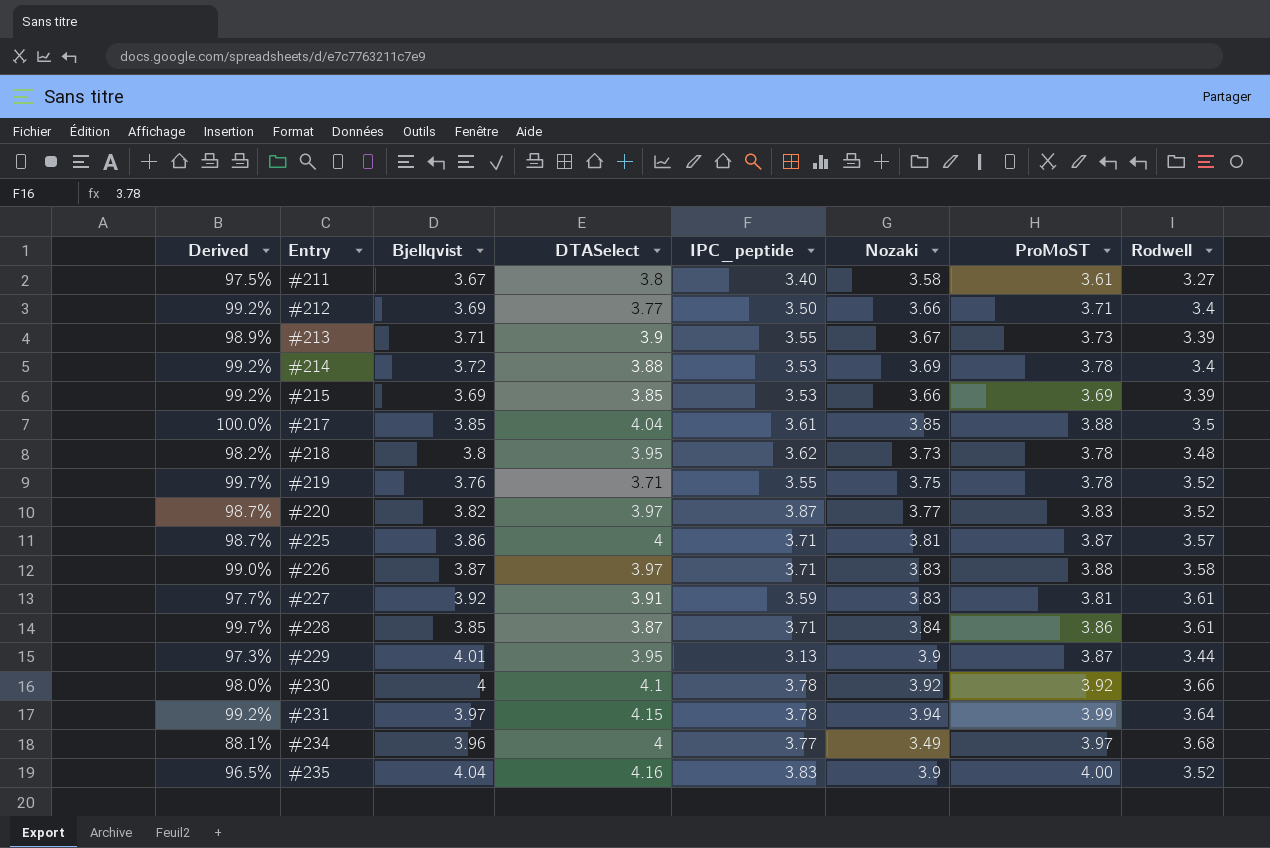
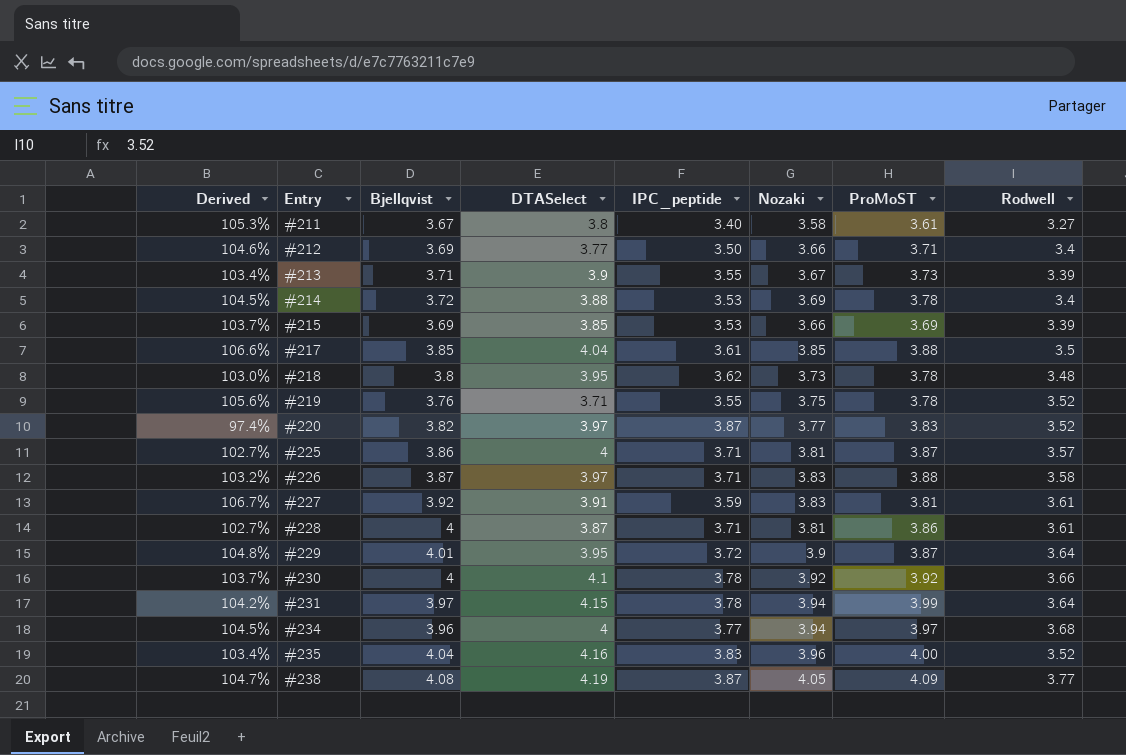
column Derived | formula: [Nozaki] / [Bjellqvist] -> [Nozaki] / [IPC_peptide]
#228 | Bjellqvist: 3.85 -> 4
#228 | Nozaki: 3.84 -> 3.81
#229 | IPC_peptide: 3.13 -> 3.72
#229 | Rodwell: 3.44 -> 3.64
#234 | Nozaki: 3.49 -> 3.94
#235 | Nozaki: 3.9 -> 3.96
row #238: none -> 104.7% | 4.08 | 4.19 | 3.87 | 4.05 | 4.09 | 3.77

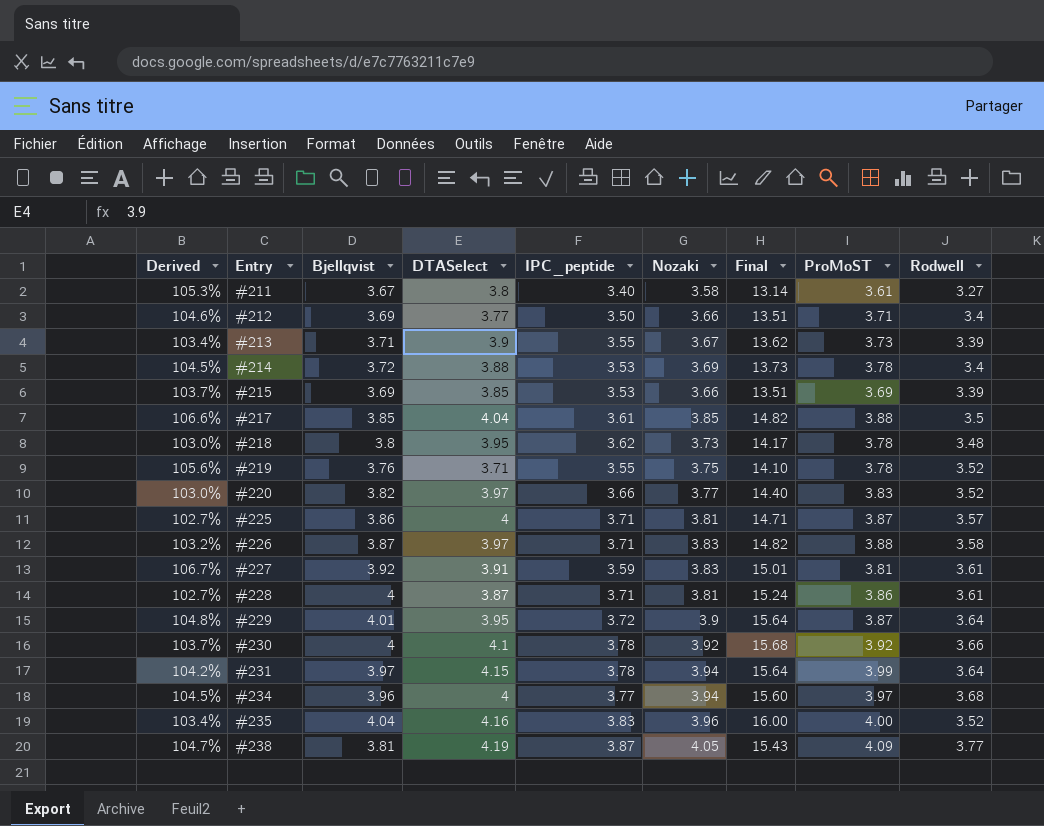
column Final | formula: none -> [Bjellqvist] * [Nozaki]
#220 | Derived: 97.4% -> 103.0%
#220 | IPC_peptide: 3.87 -> 3.66
#238 | Bjellqvist: 4.08 -> 3.81

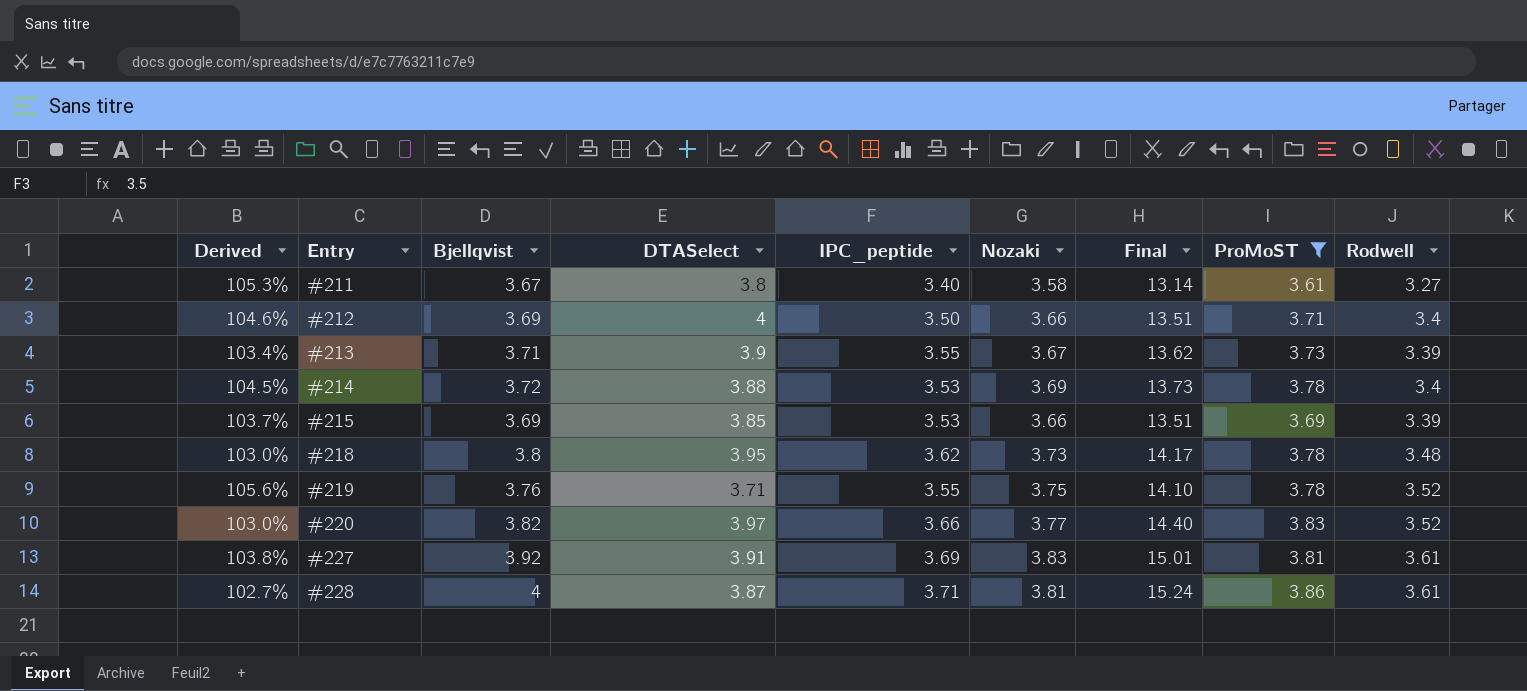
filter: none -> ProMoST <= 3.86
#212 | DTASelect: 3.77 -> 4
#227 | Derived: 106.7% -> 103.8%
#227 | IPC_peptide: 3.59 -> 3.69

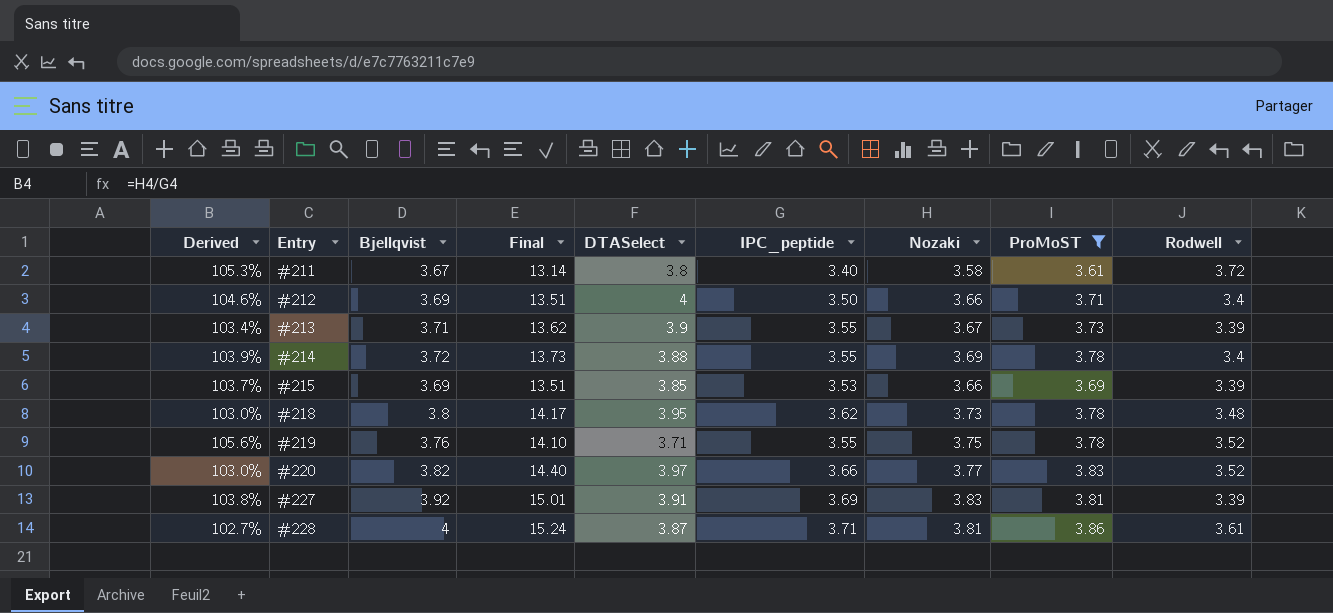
column Final | position: 7 -> 4
#211 | Rodwell: 3.27 -> 3.72
#214 | Derived: 104.5% -> 103.9%
#214 | IPC_peptide: 3.53 -> 3.55
#227 | Rodwell: 3.61 -> 3.39

